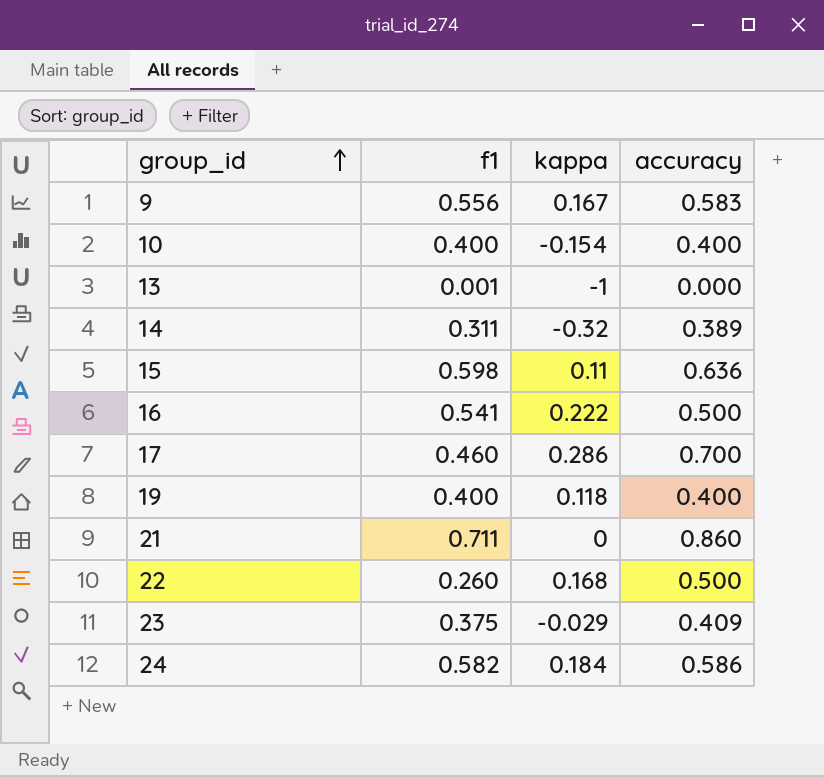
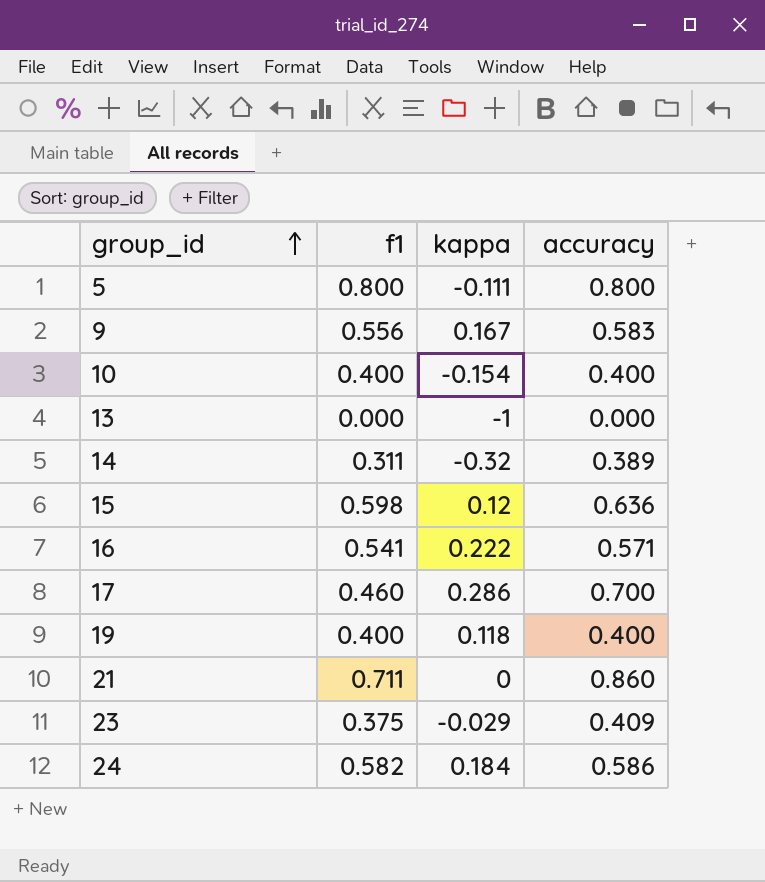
row 22: 0.260 | 0.168 | 0.500 -> none
row 5: none -> 0.800 | -0.111 | 0.800
13 | f1: 0.001 -> 0.000
15 | kappa: 0.11 -> 0.12
16 | accuracy: 0.500 -> 0.571

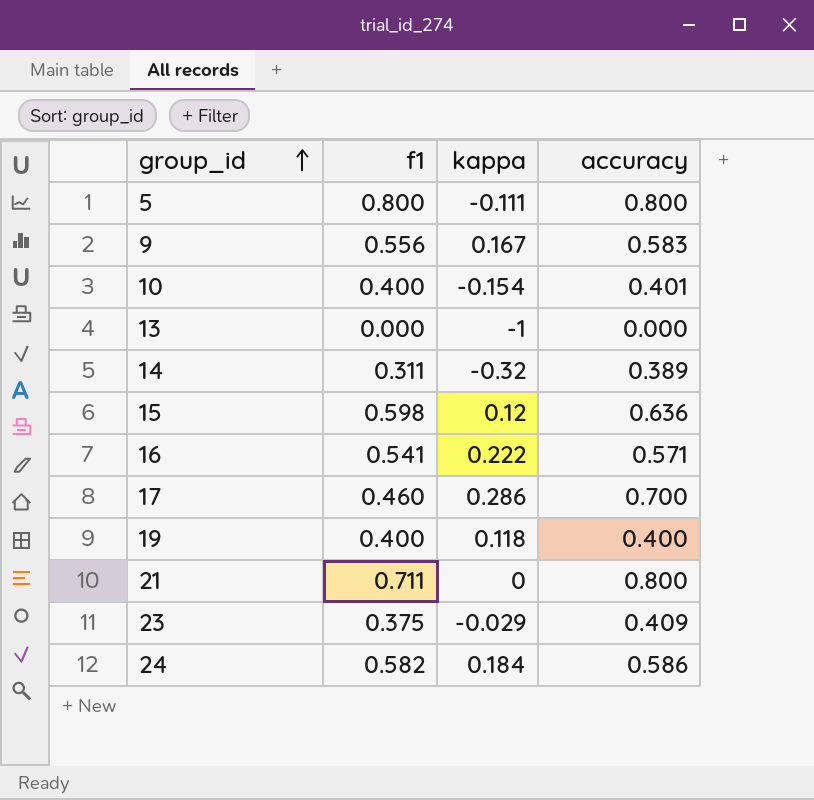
10 | accuracy: 0.400 -> 0.401
21 | accuracy: 0.860 -> 0.800

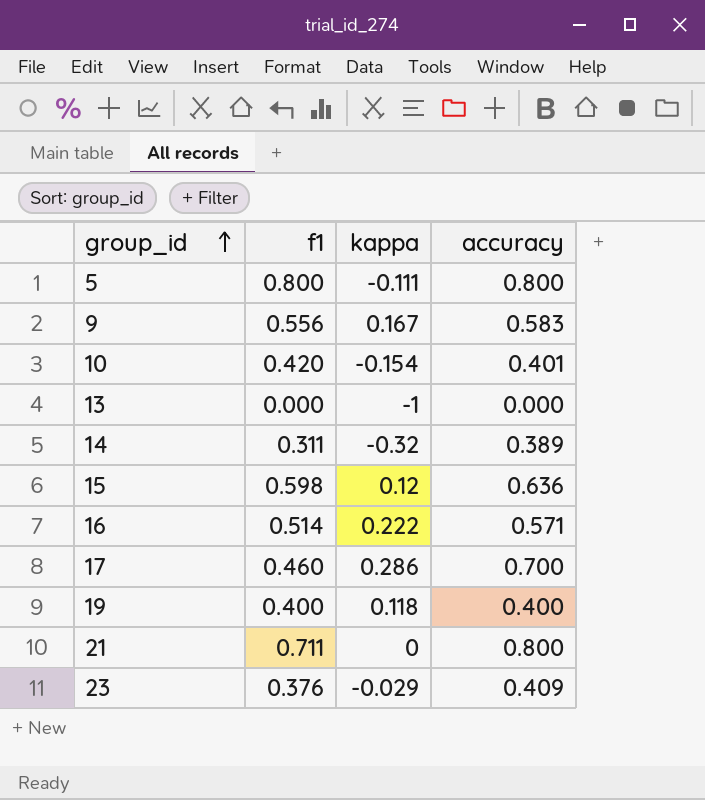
row 24: 0.582 | 0.184 | 0.586 -> none
10 | f1: 0.400 -> 0.420
16 | f1: 0.541 -> 0.514
23 | f1: 0.375 -> 0.376

